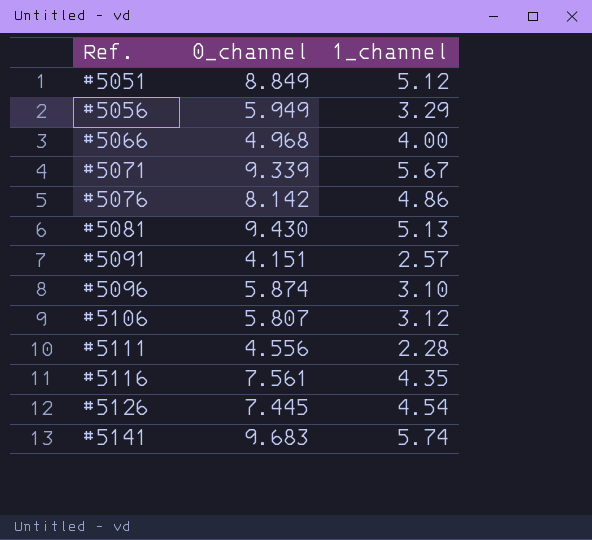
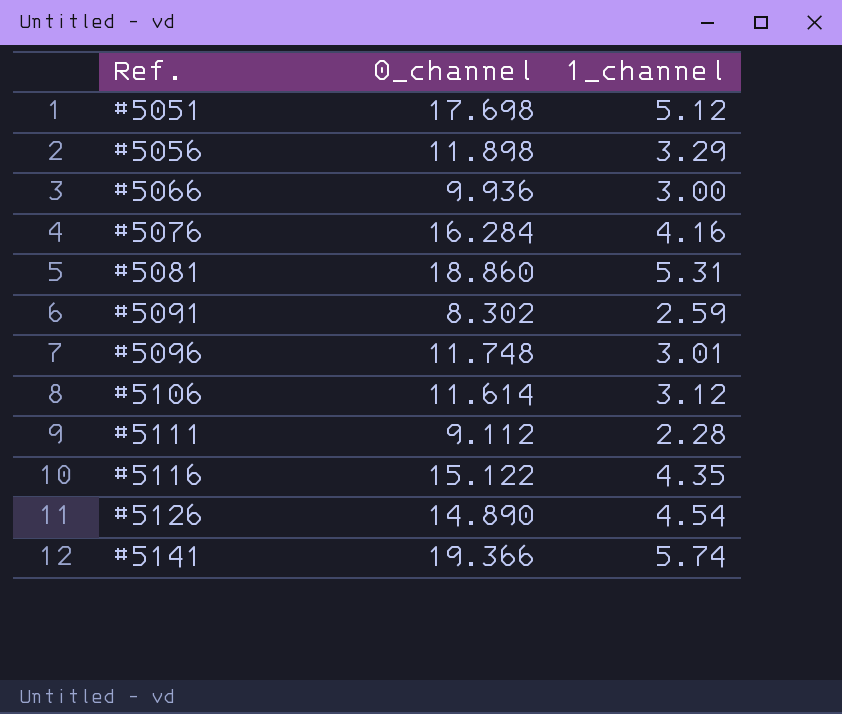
row #5071: 9.339 | 5.67 -> none
#5051 | 0_channel: 8.849 -> 17.698
#5056 | 0_channel: 5.949 -> 11.898
#5066 | 0_channel: 4.968 -> 9.936
#5066 | 1_channel: 4.00 -> 3.00
#5076 | 0_channel: 8.142 -> 16.284
#5076 | 1_channel: 4.86 -> 4.16
#5081 | 0_channel: 9.430 -> 18.860
#5081 | 1_channel: 5.13 -> 5.31
#5091 | 0_channel: 4.151 -> 8.302
#5091 | 1_channel: 2.57 -> 2.59
#5096 | 0_channel: 5.874 -> 11.748
#5096 | 1_channel: 3.10 -> 3.01
#5106 | 0_channel: 5.807 -> 11.614
#5111 | 0_channel: 4.556 -> 9.112
#5116 | 0_channel: 7.561 -> 15.122
#5126 | 0_channel: 7.445 -> 14.890
#5141 | 0_channel: 9.683 -> 19.366

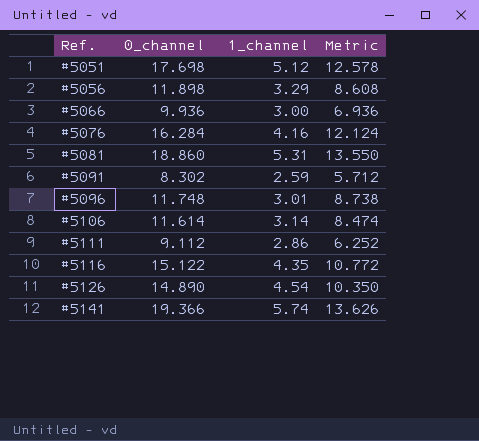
column Metric | formula: none -> [0_channel] - [1_channel]
#5106 | 1_channel: 3.12 -> 3.14
#5111 | 1_channel: 2.28 -> 2.86

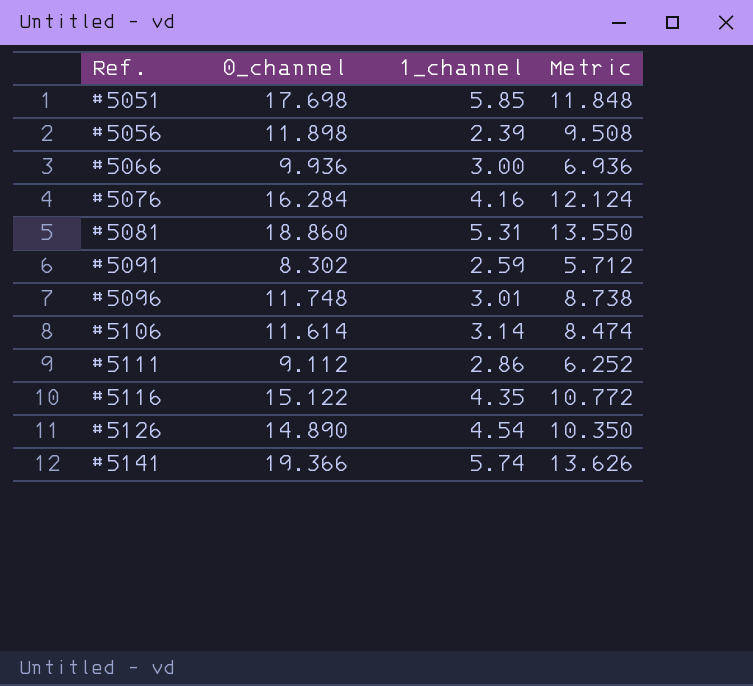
#5051 | 1_channel: 5.12 -> 5.85
#5051 | Metric: 12.578 -> 11.848
#5056 | 1_channel: 3.29 -> 2.39
#5056 | Metric: 8.608 -> 9.508

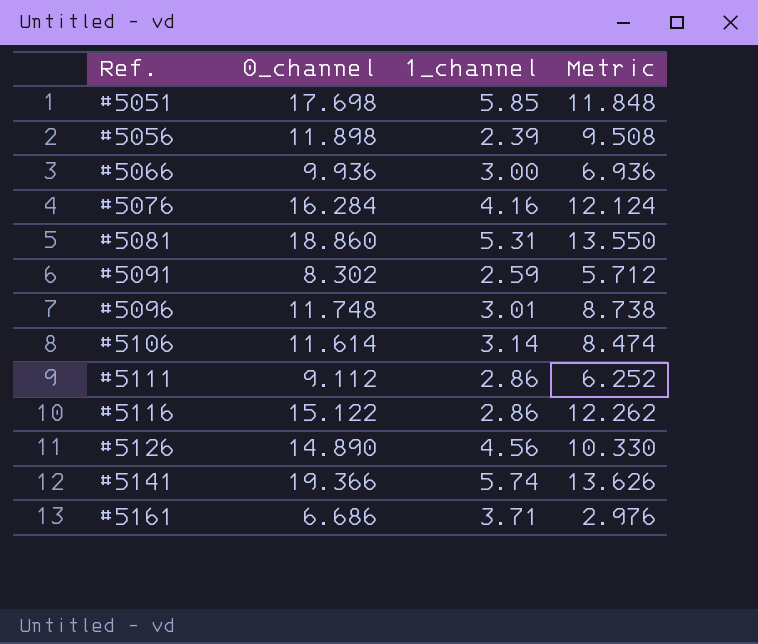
#5116 | 1_channel: 4.35 -> 2.86
#5116 | Metric: 10.772 -> 12.262
#5126 | 1_channel: 4.54 -> 4.56
#5126 | Metric: 10.350 -> 10.330
row #5161: none -> 6.686 | 3.71 | 2.976

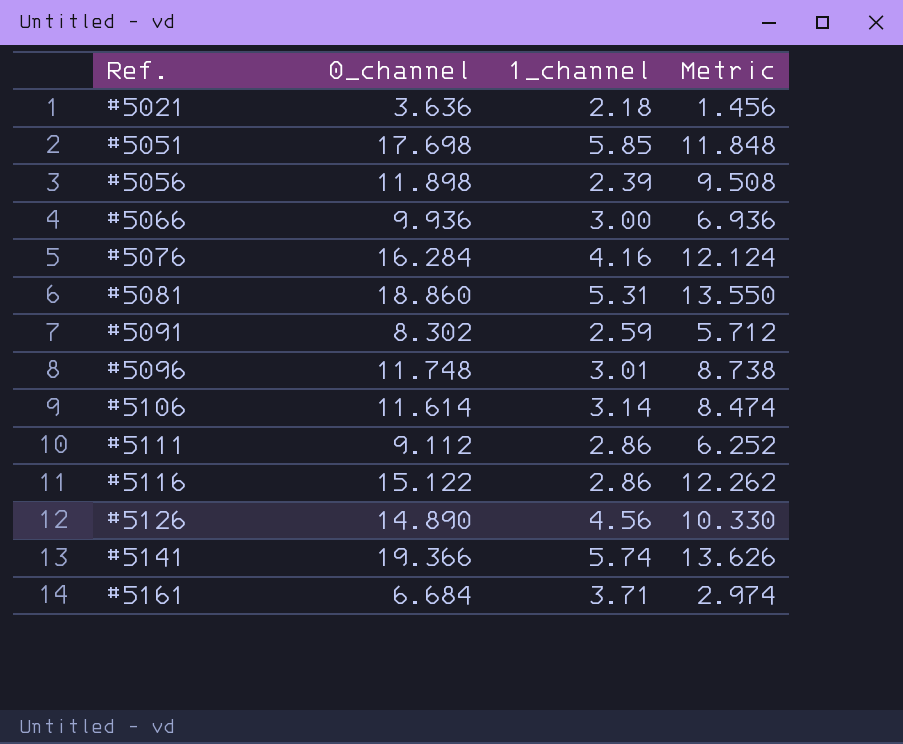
row #5021: none -> 3.636 | 2.18 | 1.456
#5161 | 0_channel: 6.686 -> 6.684
#5161 | Metric: 2.976 -> 2.974

